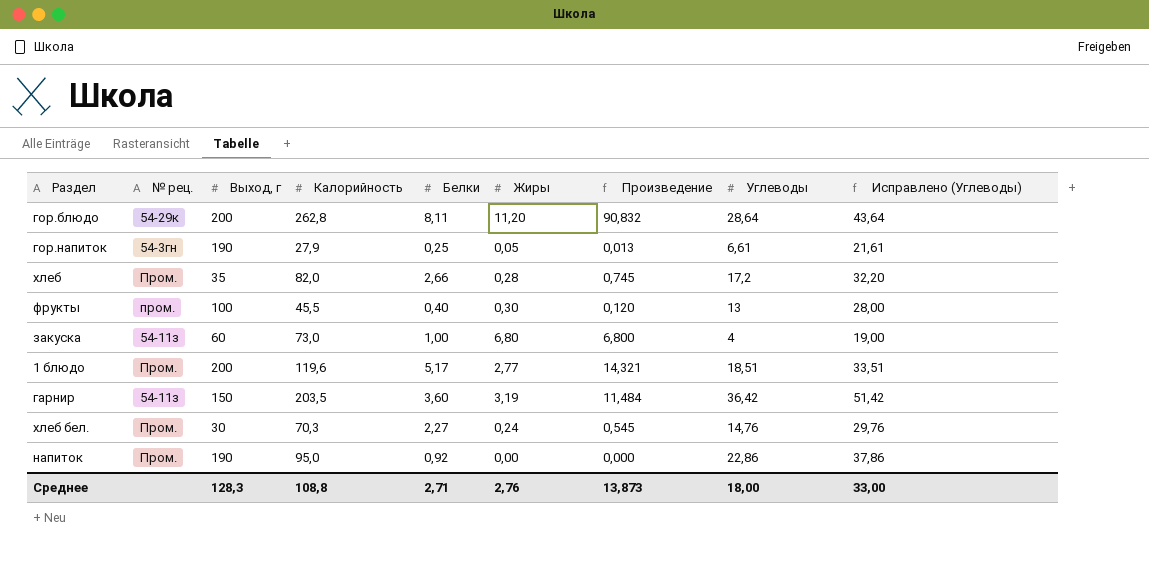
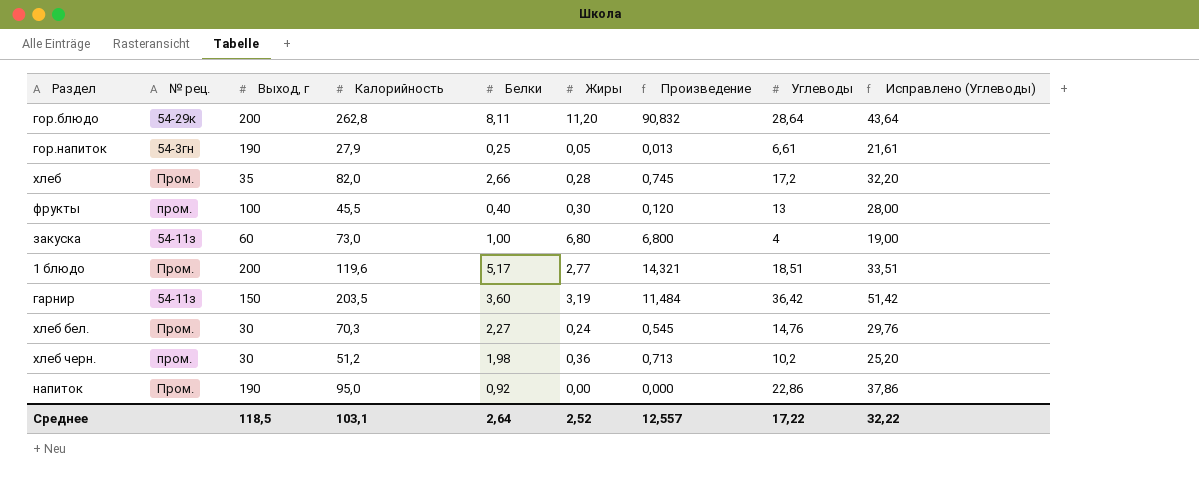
row хлеб черн.: none -> пром. | 30 | 51,2 | 1,98 | 0,36 | 0,713 | 10,2 | 25,20
Среднее | Выход, г: 128,3 -> 118,5
Среднее | Калорийность: 108,8 -> 103,1
Среднее | Белки: 2,71 -> 2,64
Среднее | Жиры: 2,76 -> 2,52
Среднее | Произведение: 13,873 -> 12,557
Среднее | Углеводы: 18,00 -> 17,22
Среднее | Исправлено (Углеводы): 33,00 -> 32,22

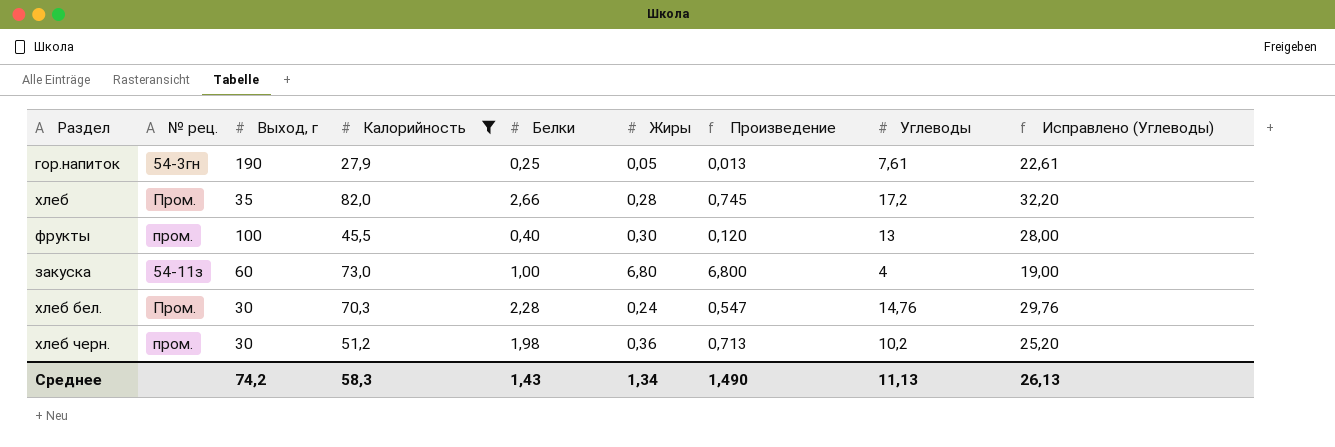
filter: none -> Калорийность <= 82,0
гор.напиток | Углеводы: 6,61 -> 7,61
гор.напиток | Исправлено (Углеводы): 21,61 -> 22,61
хлеб бел. | Белки: 2,27 -> 2,28
хлеб бел. | Произведение: 0,545 -> 0,547
Среднее | Выход, г: 118,5 -> 74,2
Среднее | Калорийность: 103,1 -> 58,3
Среднее | Белки: 2,64 -> 1,43
Среднее | Жиры: 2,52 -> 1,34
Среднее | Произведение: 12,557 -> 1,490
Среднее | Углеводы: 17,22 -> 11,13
Среднее | Исправлено (Углеводы): 32,22 -> 26,13

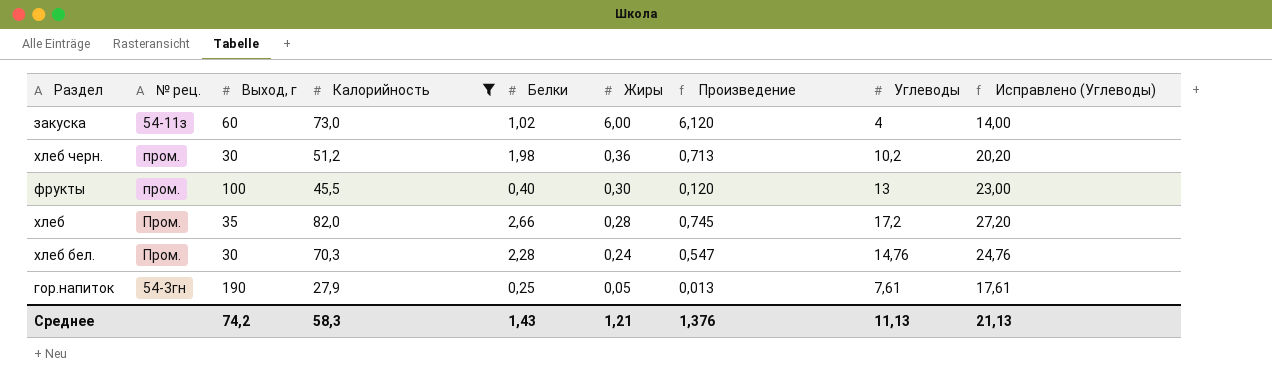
row order: none -> Жиры descending
column Исправлено (Углеводы) | formula: [Углеводы] + 15 -> [Углеводы] + 10
закуска | Белки: 1,00 -> 1,02
закуска | Жиры: 6,80 -> 6,00
закуска | Произведение: 6,800 -> 6,120
Среднее | Жиры: 1,34 -> 1,21
Среднее | Произведение: 1,490 -> 1,376
Среднее | Исправлено (Углеводы): 26,13 -> 21,13

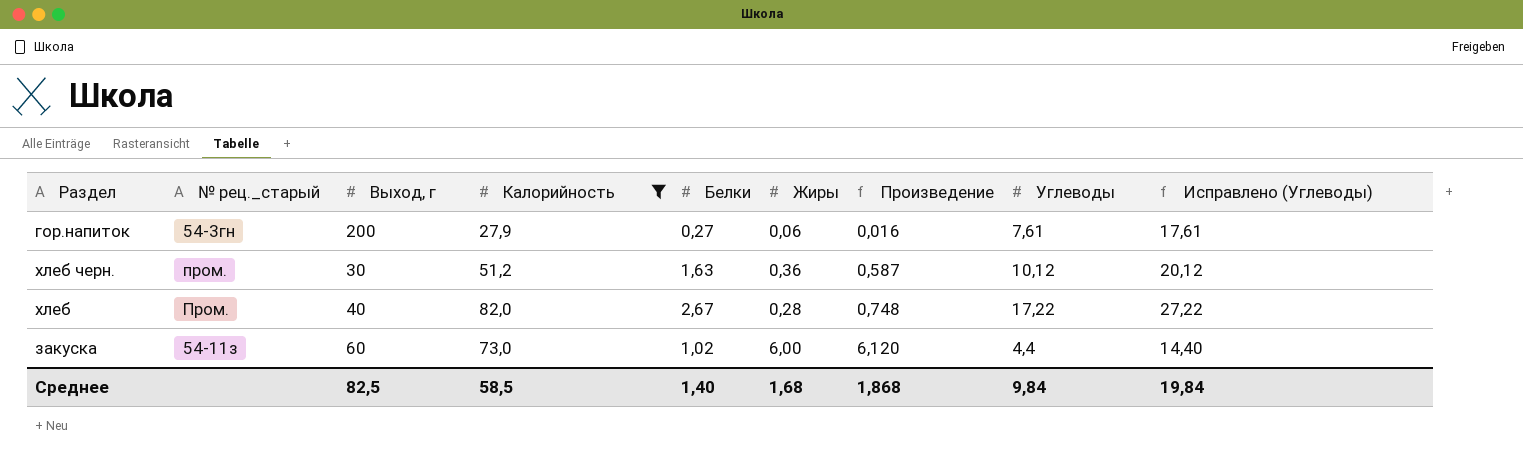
row order: Жиры descending -> Произведение ascending
column name: № рец. -> № рец._старый
row фрукты: пром. | 100 | 45,5 | 0,40 | 0,30 | 0,120 | 13 | 23,00 -> none
row хлеб бел.: Пром. | 30 | 70,3 | 2,28 | 0,24 | 0,547 | 14,76 | 24,76 -> none
гор.напиток | Выход, г: 190 -> 200
гор.напиток | Белки: 0,25 -> 0,27
гор.напиток | Жиры: 0,05 -> 0,06
гор.напиток | Произведение: 0,013 -> 0,016
хлеб черн. | Белки: 1,98 -> 1,63
хлеб черн. | Произведение: 0,713 -> 0,587
хлеб черн. | Углеводы: 10,2 -> 10,12
хлеб черн. | Исправлено (Углеводы): 20,20 -> 20,12
хлеб | Выход, г: 35 -> 40
хлеб | Белки: 2,66 -> 2,67
хлеб | Произведение: 0,745 -> 0,748
хлеб | Углеводы: 17,2 -> 17,22
хлеб | Исправлено (Углеводы): 27,20 -> 27,22
закуска | Углеводы: 4 -> 4,4
закуска | Исправлено (Углеводы): 14,00 -> 14,40
Среднее | Выход, г: 74,2 -> 82,5
Среднее | Калорийность: 58,3 -> 58,5
Среднее | Белки: 1,43 -> 1,40
Среднее | Жиры: 1,21 -> 1,68
Среднее | Произведение: 1,376 -> 1,868
Среднее | Углеводы: 11,13 -> 9,84
Среднее | Исправлено (Углеводы): 21,13 -> 19,84

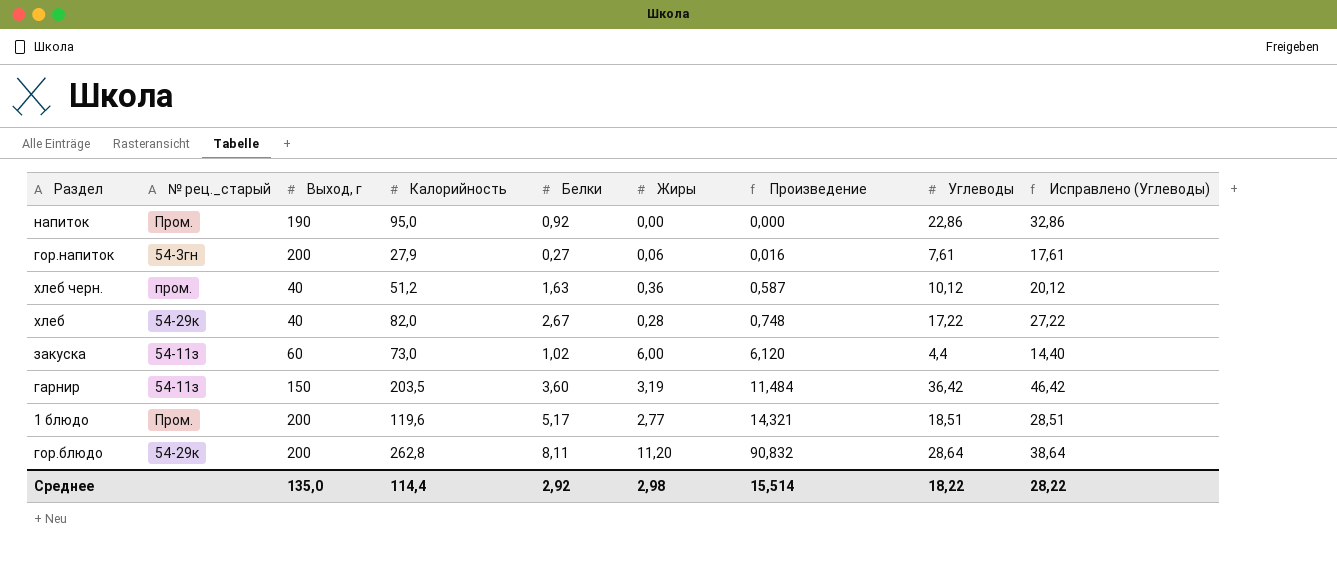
filter: Калорийность <= 82,0 -> none
хлеб черн. | Выход, г: 30 -> 40
хлеб | № рец._старый: Пром. -> 54-29к
Среднее | Выход, г: 82,5 -> 135,0
Среднее | Калорийность: 58,5 -> 114,4
Среднее | Белки: 1,40 -> 2,92
Среднее | Жиры: 1,68 -> 2,98
Среднее | Произведение: 1,868 -> 15,514
Среднее | Углеводы: 9,84 -> 18,22
Среднее | Исправлено (Углеводы): 19,84 -> 28,22

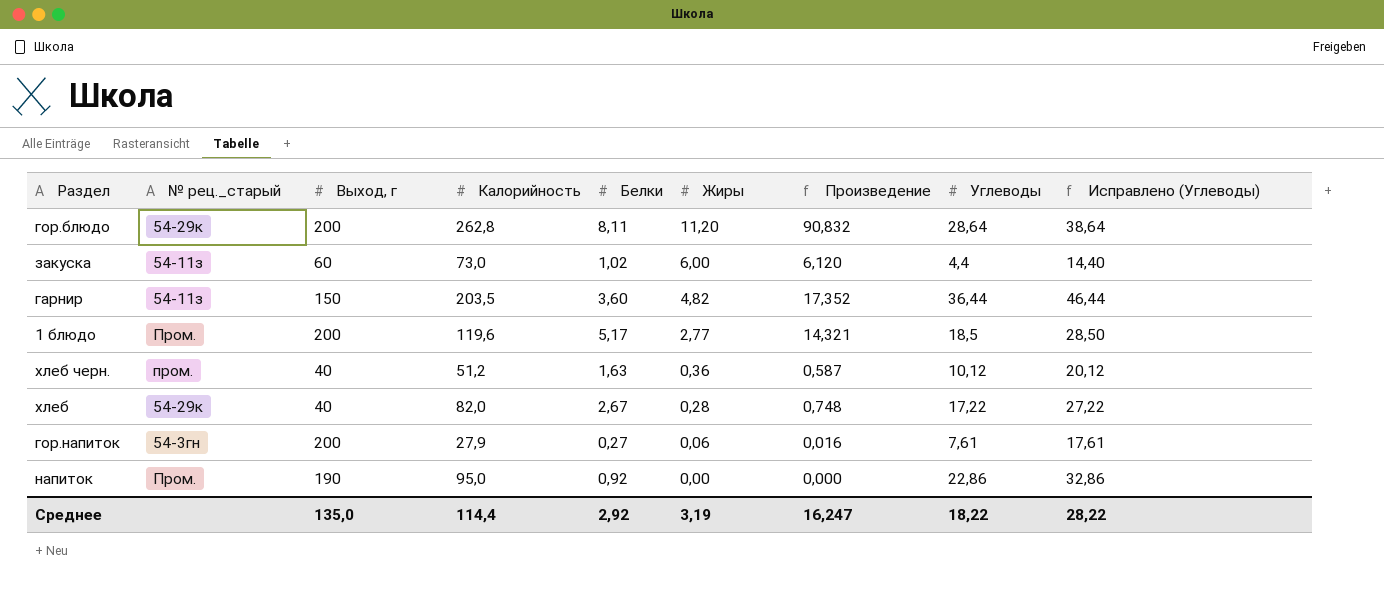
row order: Произведение ascending -> Жиры descending
гарнир | Жиры: 3,19 -> 4,82
гарнир | Произведение: 11,484 -> 17,352
гарнир | Углеводы: 36,42 -> 36,44
гарнир | Исправлено (Углеводы): 46,42 -> 46,44
1 блюдо | Углеводы: 18,51 -> 18,5
1 блюдо | Исправлено (Углеводы): 28,51 -> 28,50
Среднее | Жиры: 2,98 -> 3,19
Среднее | Произведение: 15,514 -> 16,247

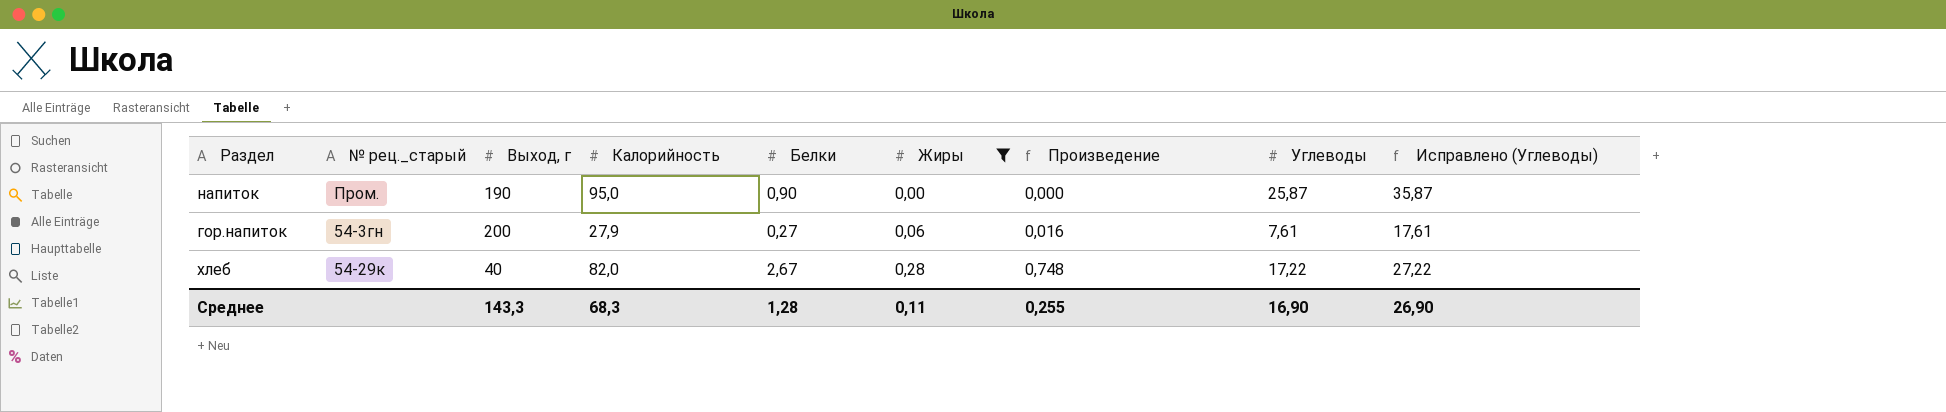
filter: none -> Жиры <= 0,28
row order: Жиры descending -> Жиры ascending
напиток | Белки: 0,92 -> 0,90
напиток | Углеводы: 22,86 -> 25,87
напиток | Исправлено (Углеводы): 32,86 -> 35,87
Среднее | Выход, г: 135,0 -> 143,3
Среднее | Калорийность: 114,4 -> 68,3
Среднее | Белки: 2,92 -> 1,28
Среднее | Жиры: 3,19 -> 0,11
Среднее | Произведение: 16,247 -> 0,255
Среднее | Углеводы: 18,22 -> 16,90
Среднее | Исправлено (Углеводы): 28,22 -> 26,90

